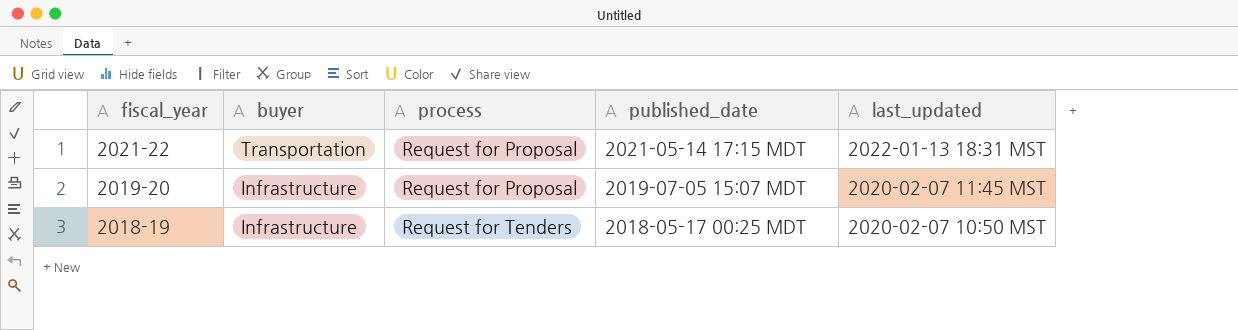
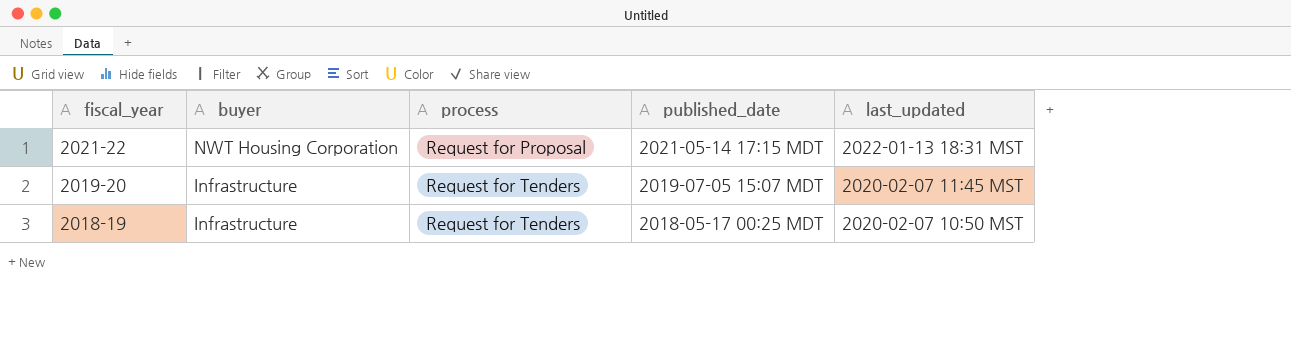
2021-22 | buyer: Transportation -> NWT Housing Corporation
2019-20 | process: Request for Proposal -> Request for Tenders

